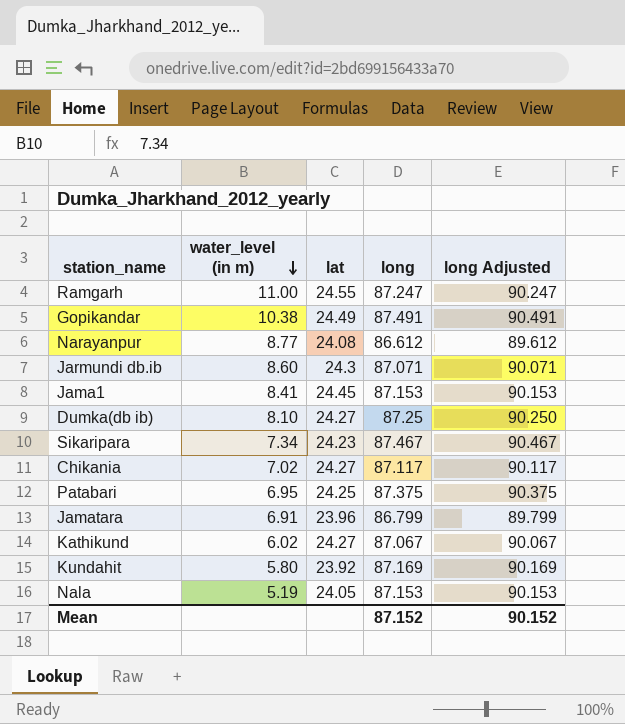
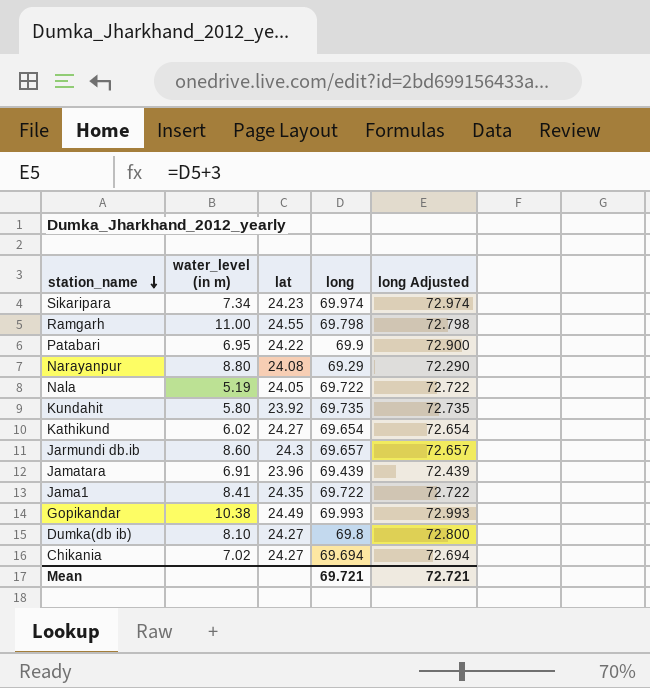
row order: water_level (in m) descending -> station_name descending
Sikaripara | long: 87.467 -> 69.974
Sikaripara | long Adjusted: 90.467 -> 72.974
Ramgarh | long: 87.247 -> 69.798
Ramgarh | long Adjusted: 90.247 -> 72.798
Patabari | lat: 24.25 -> 24.22
Patabari | long: 87.375 -> 69.9
Patabari | long Adjusted: 90.375 -> 72.900
Narayanpur | water_level (in m): 8.77 -> 8.80
Narayanpur | long: 86.612 -> 69.29
Narayanpur | long Adjusted: 89.612 -> 72.290
Nala | long: 87.153 -> 69.722
Nala | long Adjusted: 90.153 -> 72.722
Kundahit | long: 87.169 -> 69.735
Kundahit | long Adjusted: 90.169 -> 72.735
Kathikund | long: 87.067 -> 69.654
Kathikund | long Adjusted: 90.067 -> 72.654
Jarmundi db.ib | long: 87.071 -> 69.657
Jarmundi db.ib | long Adjusted: 90.071 -> 72.657
Jamatara | long: 86.799 -> 69.439
Jamatara | long Adjusted: 89.799 -> 72.439
Jama1 | lat: 24.45 -> 24.35
Jama1 | long: 87.153 -> 69.722
Jama1 | long Adjusted: 90.153 -> 72.722
Gopikandar | long: 87.491 -> 69.993
Gopikandar | long Adjusted: 90.491 -> 72.993
Dumka(db ib) | long: 87.25 -> 69.8
Dumka(db ib) | long Adjusted: 90.250 -> 72.800
Chikania | long: 87.117 -> 69.694
Chikania | long Adjusted: 90.117 -> 72.694
Mean | long: 87.152 -> 69.721
Mean | long Adjusted: 90.152 -> 72.721

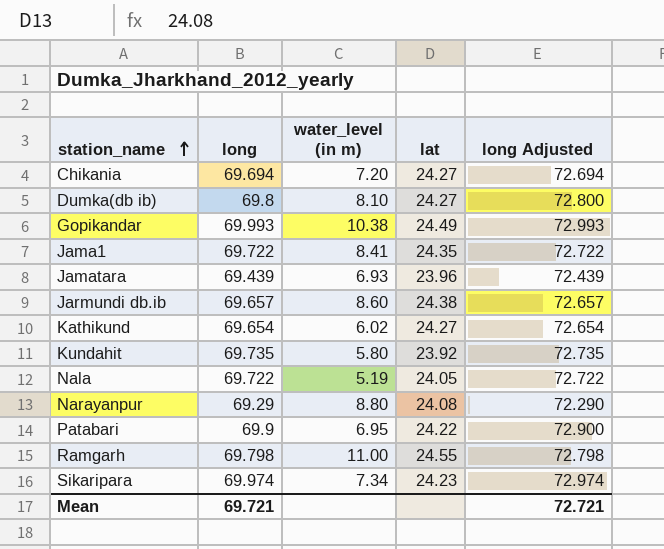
row order: station_name descending -> station_name ascending
column long | position: 4 -> 2
Chikania | water_level (in m): 7.02 -> 7.20
Jamatara | water_level (in m): 6.91 -> 6.93
Jarmundi db.ib | lat: 24.3 -> 24.38

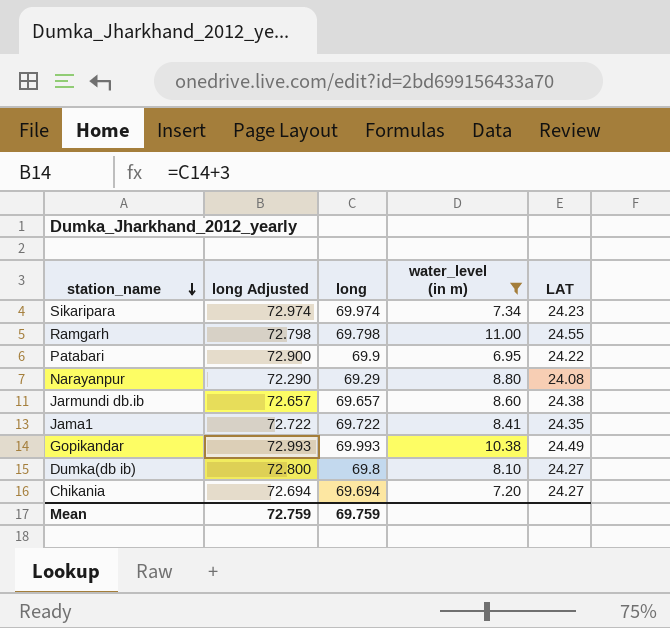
filter: none -> water_level (in m) >= 6.95
row order: station_name ascending -> station_name descending
column long Adjusted | position: 5 -> 2
column name: lat -> LAT
Mean | long Adjusted: 72.721 -> 72.759
Mean | long: 69.721 -> 69.759

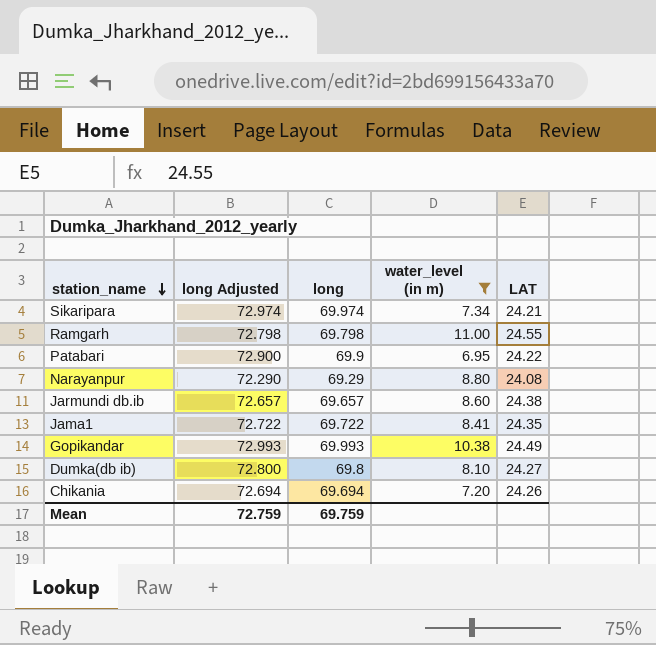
Sikaripara | LAT: 24.23 -> 24.21
Chikania | LAT: 24.27 -> 24.26

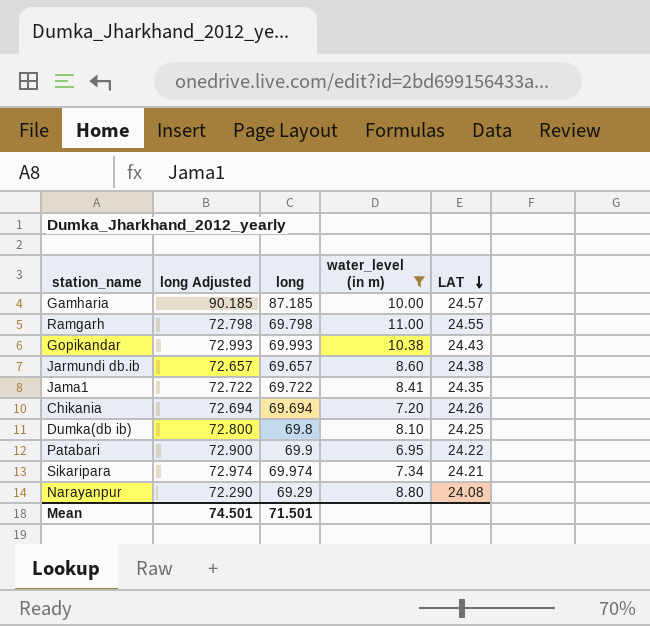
row order: station_name descending -> LAT descending
row Gamharia: none -> 90.185 | 87.185 | 10.00 | 24.57
Gopikandar | LAT: 24.49 -> 24.43
Dumka(db ib) | LAT: 24.27 -> 24.25
Mean | long Adjusted: 72.759 -> 74.501
Mean | long: 69.759 -> 71.501

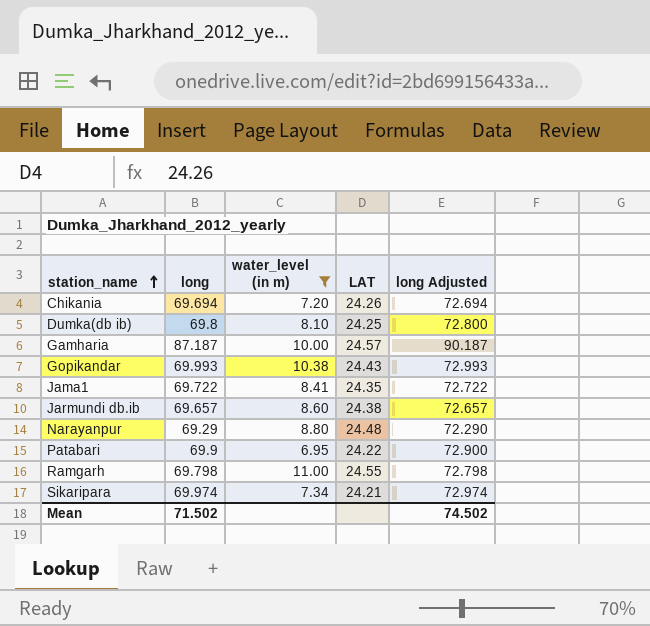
row order: LAT descending -> station_name ascending
column long Adjusted | position: 2 -> 5
Gamharia | long: 87.185 -> 87.187
Gamharia | long Adjusted: 90.185 -> 90.187
Narayanpur | LAT: 24.08 -> 24.48
Mean | long: 71.501 -> 71.502
Mean | long Adjusted: 74.501 -> 74.502

